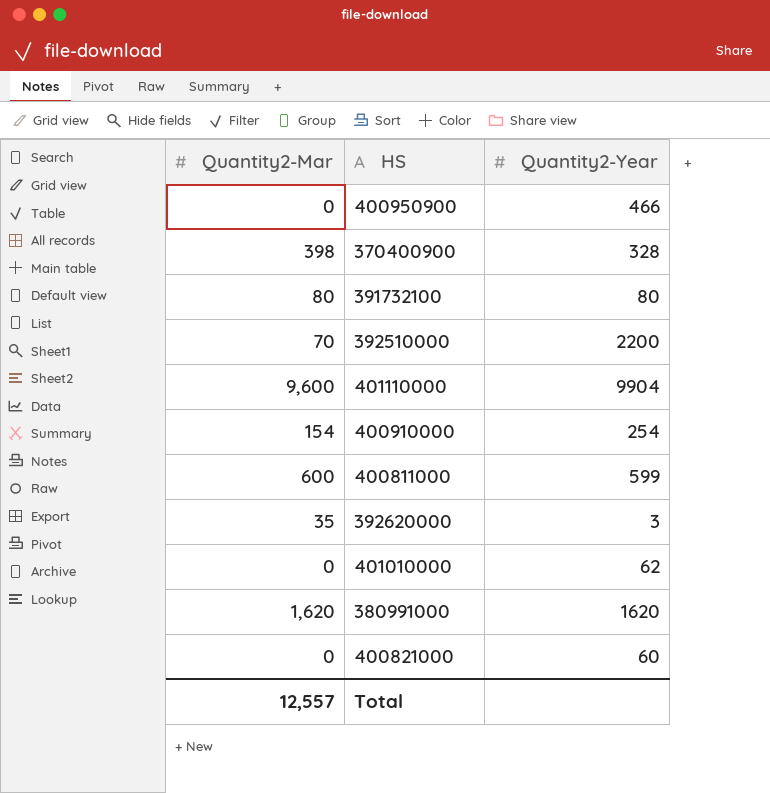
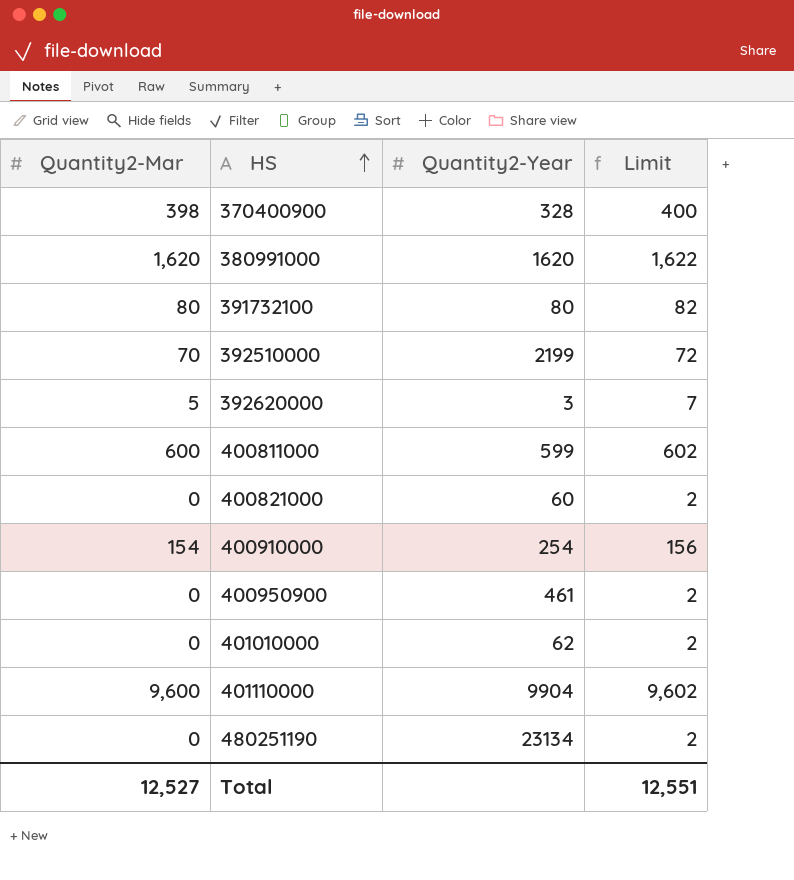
row order: none -> HS ascending
column Limit | formula: none -> [Quantity2-Mar] + 2
392510000 | Quantity2-Year: 2200 -> 2199
392620000 | Quantity2-Mar: 35 -> 5
400950900 | Quantity2-Year: 466 -> 461
row 480251190: none -> 0 | 23134 | 2
Total | Quantity2-Mar: 12,557 -> 12,527

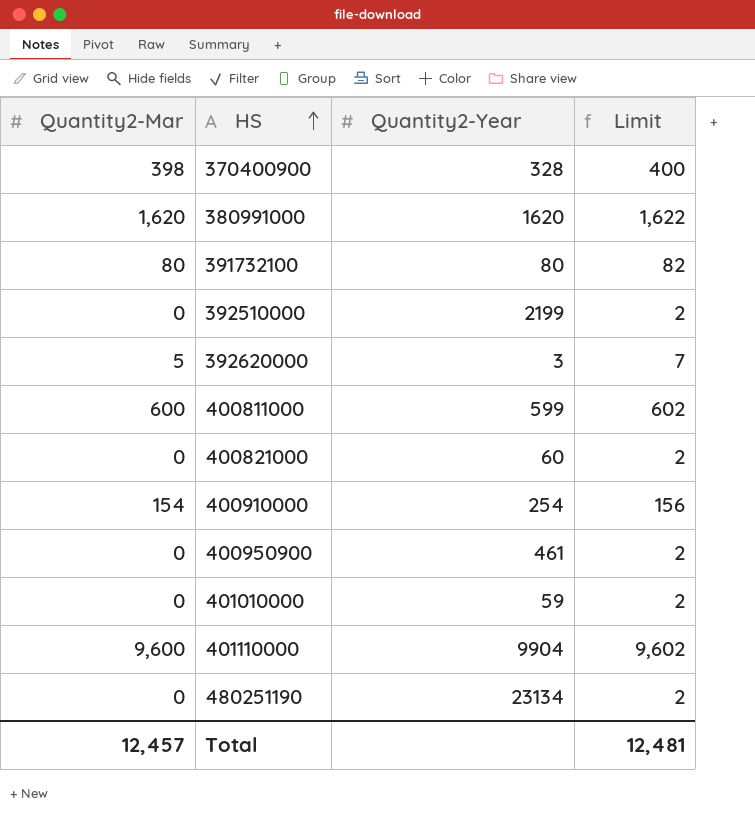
392510000 | Quantity2-Mar: 70 -> 0
392510000 | Limit: 72 -> 2
401010000 | Quantity2-Year: 62 -> 59
Total | Quantity2-Mar: 12,527 -> 12,457
Total | Limit: 12,551 -> 12,481

